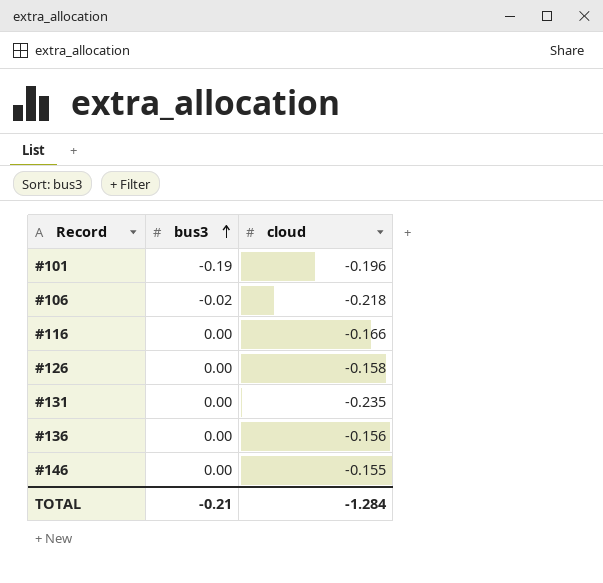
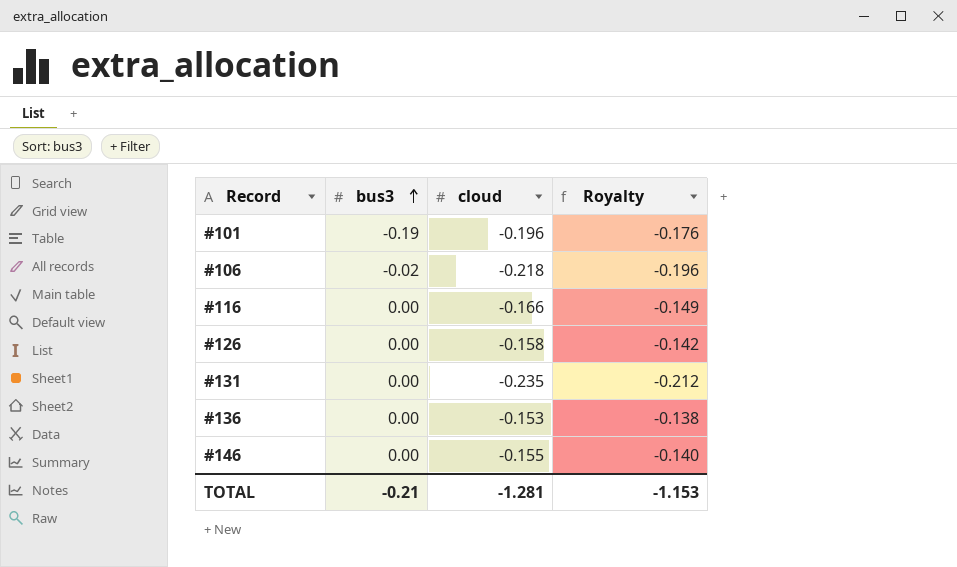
column Royalty | formula: none -> [cloud] * 0.9
#136 | cloud: -0.156 -> -0.153
TOTAL | cloud: -1.284 -> -1.281

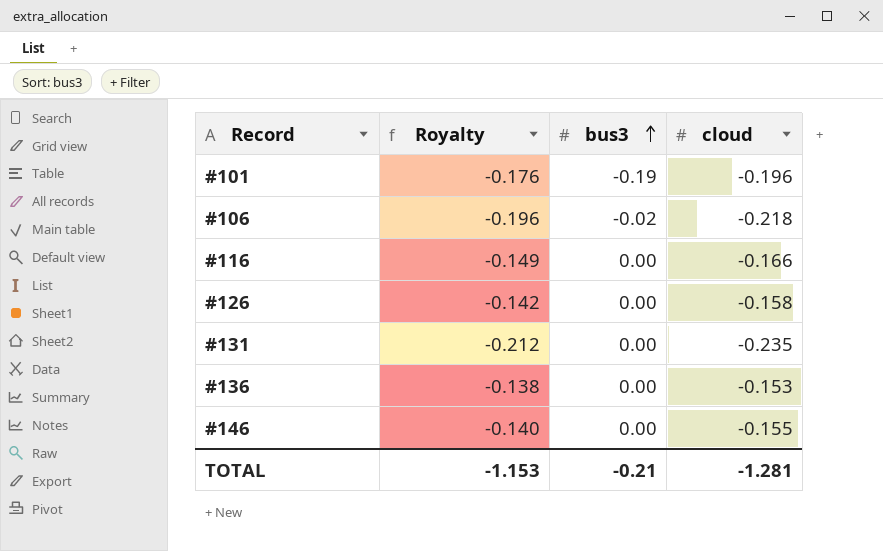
column Royalty | position: 4 -> 2

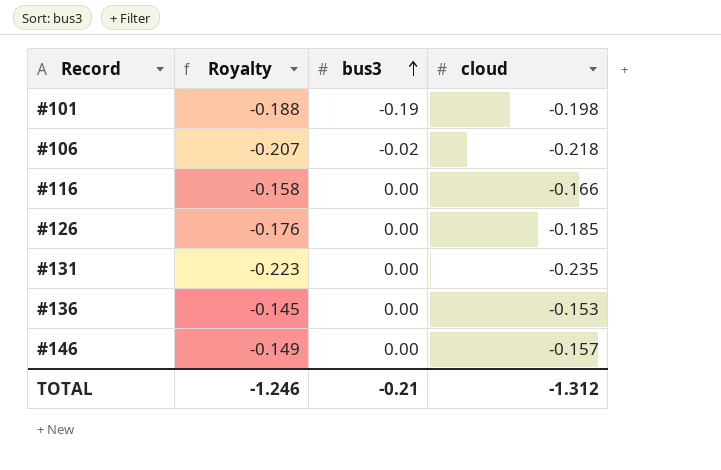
column Royalty | formula: [cloud] * 0.9 -> [cloud] * 0.95
#101 | cloud: -0.196 -> -0.198
#126 | cloud: -0.158 -> -0.185
#146 | cloud: -0.155 -> -0.157
TOTAL | Royalty: -1.153 -> -1.246
TOTAL | cloud: -1.281 -> -1.312

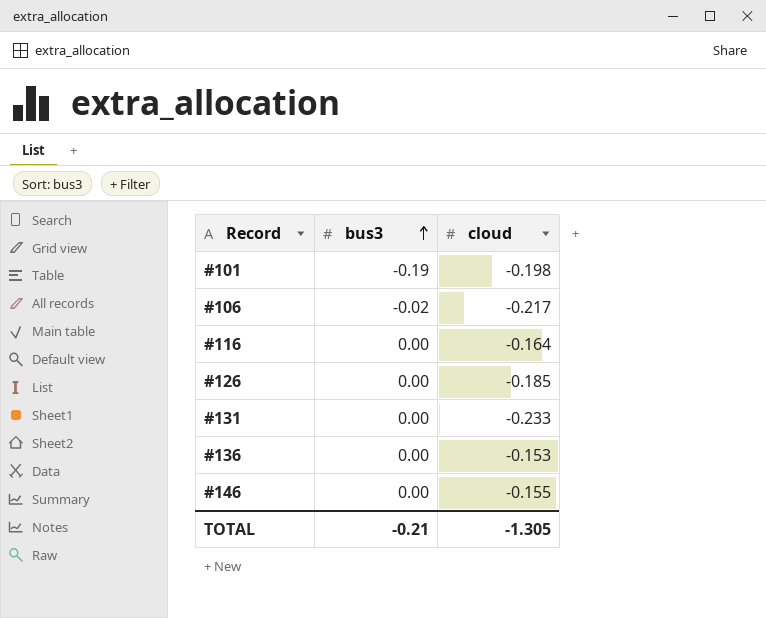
column Royalty | formula: [cloud] * 0.95 -> none
#106 | cloud: -0.218 -> -0.217
#116 | cloud: -0.166 -> -0.164
#131 | cloud: -0.235 -> -0.233
#146 | cloud: -0.157 -> -0.155
TOTAL | cloud: -1.312 -> -1.305

